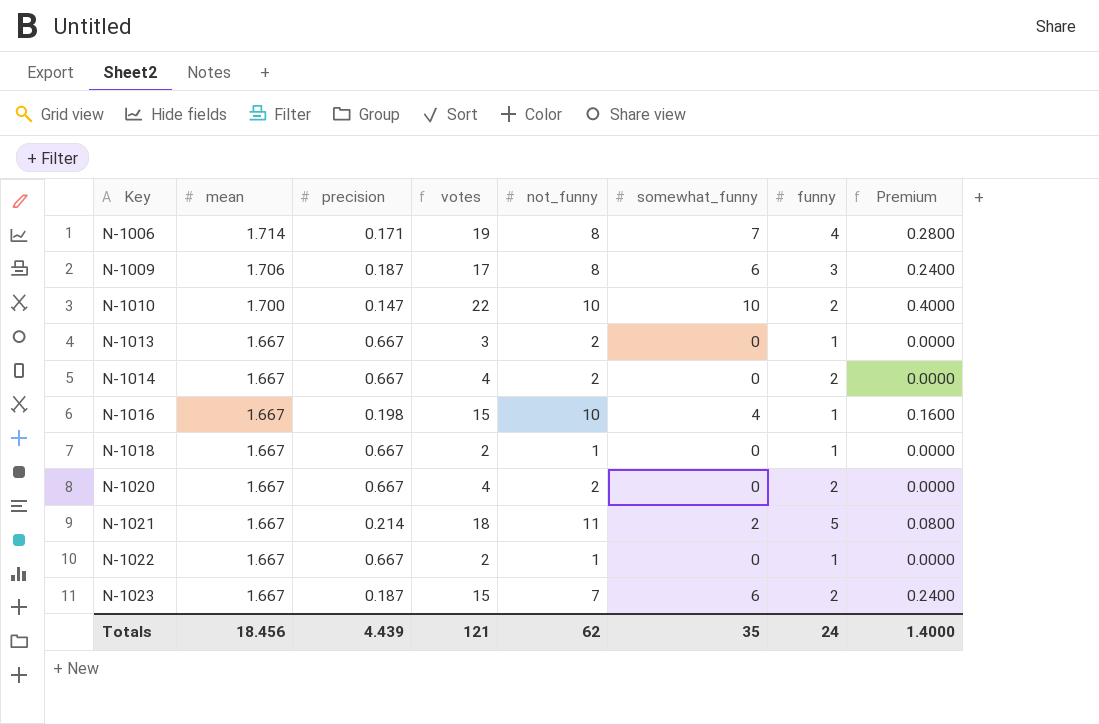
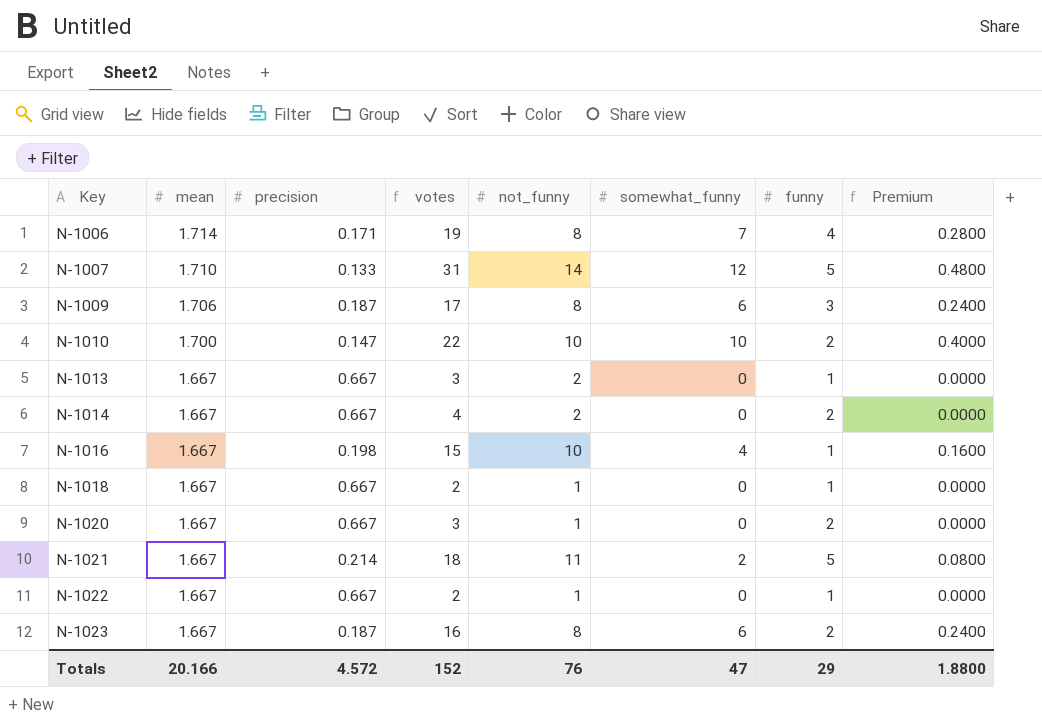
row N-1007: none -> 1.710 | 0.133 | 31 | 14 | 12 | 5 | 0.4800
N-1020 | votes: 4 -> 3
N-1020 | not_funny: 2 -> 1
N-1023 | votes: 15 -> 16
N-1023 | not_funny: 7 -> 8
Totals | mean: 18.456 -> 20.166
Totals | precision: 4.439 -> 4.572
Totals | votes: 121 -> 152
Totals | not_funny: 62 -> 76
Totals | somewhat_funny: 35 -> 47
Totals | funny: 24 -> 29
Totals | Premium: 1.4000 -> 1.8800

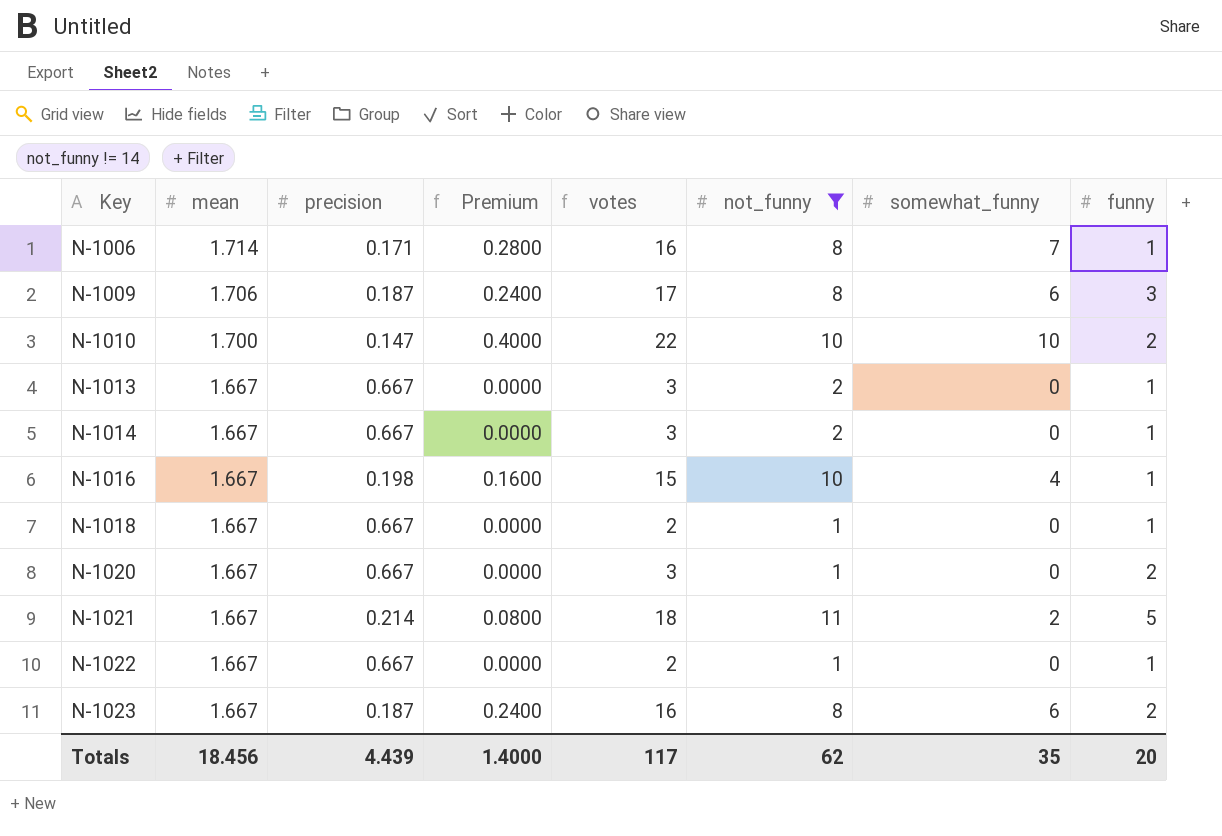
filter: none -> not_funny != 14
column Premium | position: 8 -> 4
N-1006 | votes: 19 -> 16
N-1006 | funny: 4 -> 1
N-1014 | votes: 4 -> 3
N-1014 | funny: 2 -> 1
Totals | mean: 20.166 -> 18.456
Totals | precision: 4.572 -> 4.439
Totals | Premium: 1.8800 -> 1.4000
Totals | votes: 152 -> 117
Totals | not_funny: 76 -> 62
Totals | somewhat_funny: 47 -> 35
Totals | funny: 29 -> 20

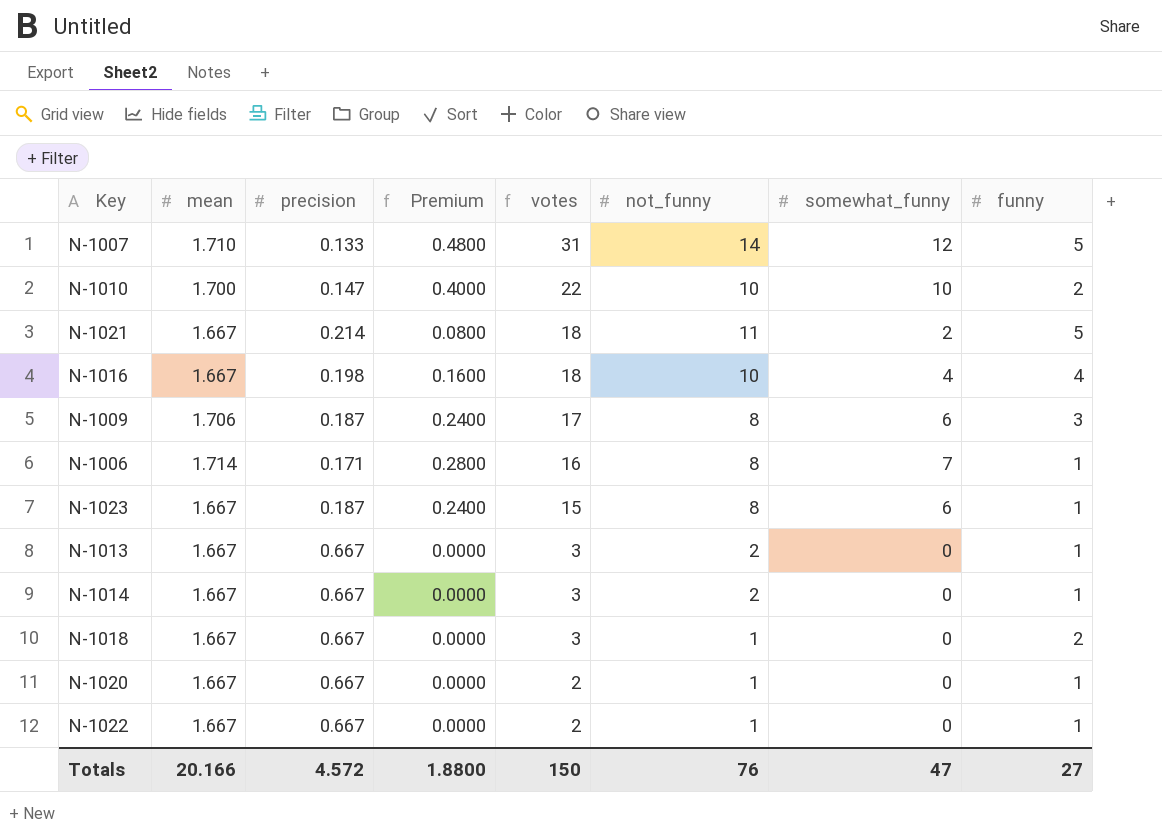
filter: not_funny != 14 -> none
row order: Key ascending -> votes descending
N-1016 | votes: 15 -> 18
N-1016 | funny: 1 -> 4
N-1023 | votes: 16 -> 15
N-1023 | funny: 2 -> 1
N-1018 | votes: 2 -> 3
N-1018 | funny: 1 -> 2
N-1020 | votes: 3 -> 2
N-1020 | funny: 2 -> 1
Totals | mean: 18.456 -> 20.166
Totals | precision: 4.439 -> 4.572
Totals | Premium: 1.4000 -> 1.8800
Totals | votes: 117 -> 150
Totals | not_funny: 62 -> 76
Totals | somewhat_funny: 35 -> 47
Totals | funny: 20 -> 27

